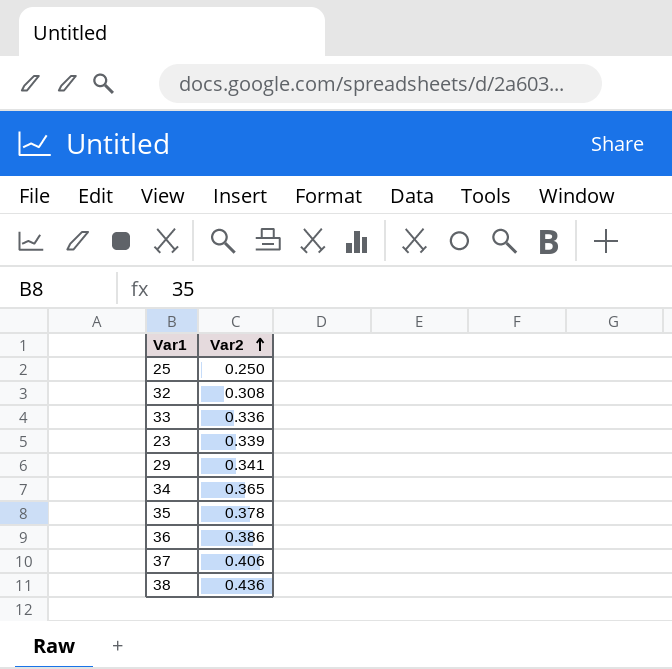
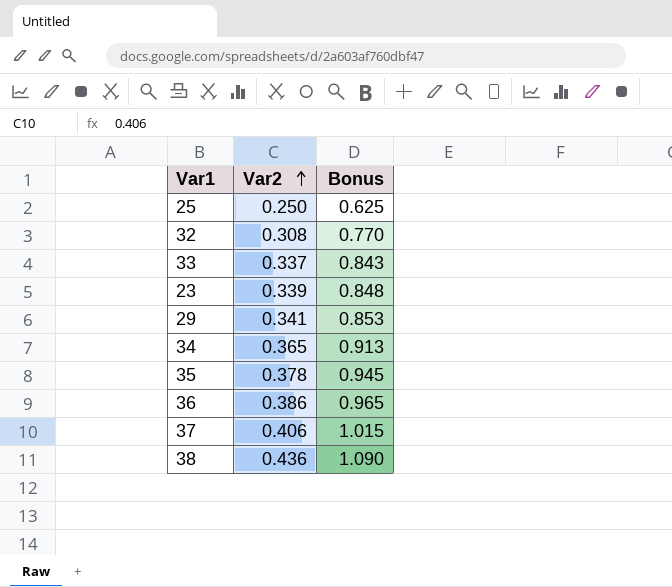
column Bonus | formula: none -> [Var2] * 2.5
33 | Var2: 0.336 -> 0.337

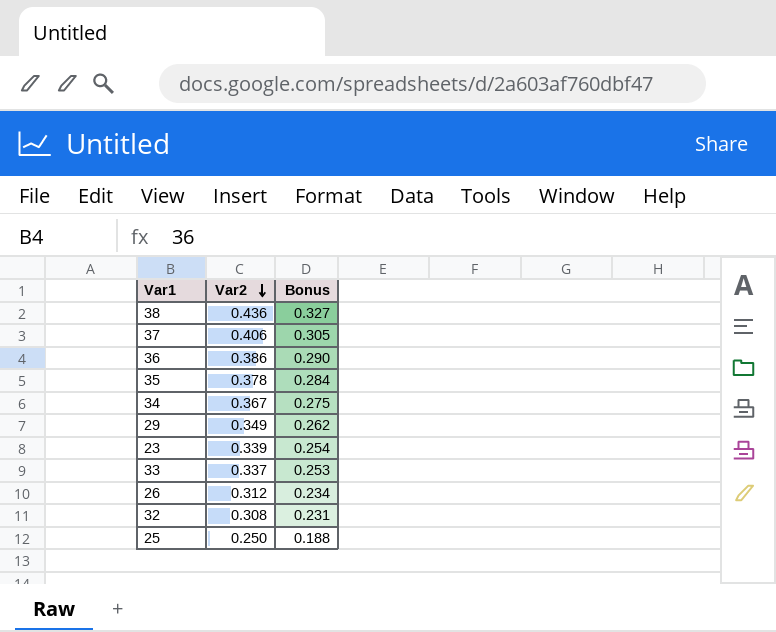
row order: Var2 ascending -> Var2 descending
column Bonus | formula: [Var2] * 2.5 -> [Var2] * 0.75
34 | Var2: 0.365 -> 0.367
29 | Var2: 0.341 -> 0.349
row 26: none -> 0.312 | 0.234

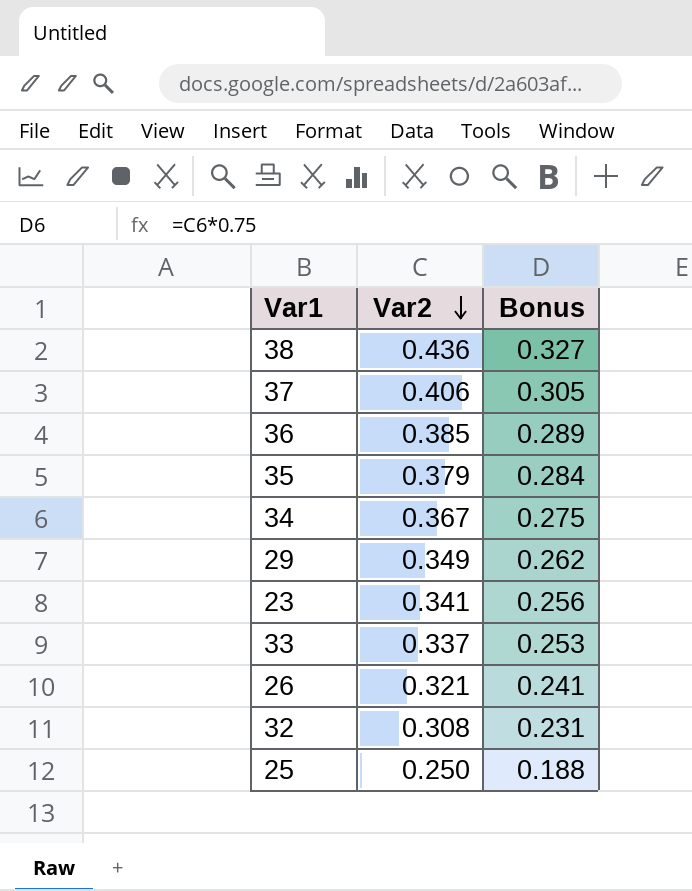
36 | Var2: 0.386 -> 0.385
36 | Bonus: 0.290 -> 0.289
35 | Var2: 0.378 -> 0.379
23 | Var2: 0.339 -> 0.341
23 | Bonus: 0.254 -> 0.256
26 | Var2: 0.312 -> 0.321
26 | Bonus: 0.234 -> 0.241

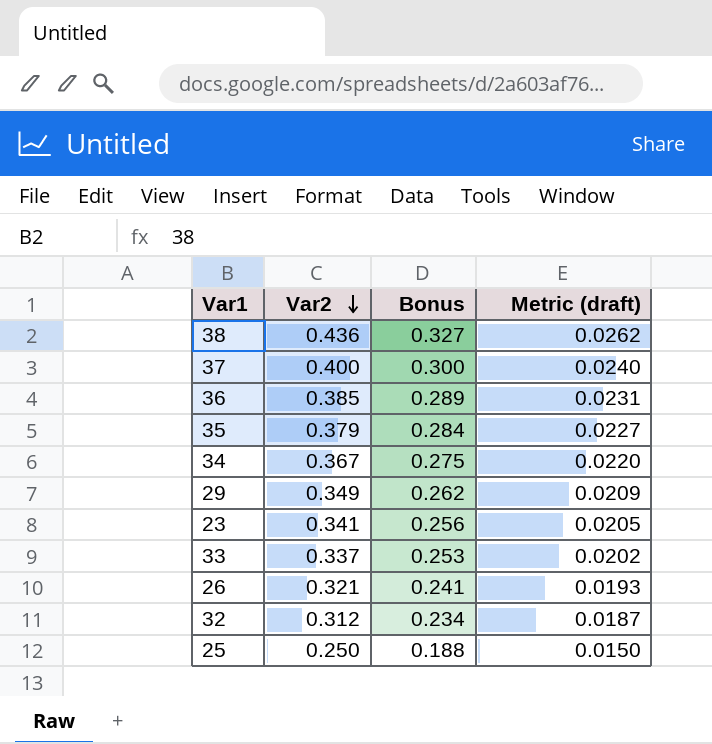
column Metric (draft) | formula: none -> [Var2] * 0.06
37 | Var2: 0.406 -> 0.400
37 | Bonus: 0.305 -> 0.300
32 | Var2: 0.308 -> 0.312
32 | Bonus: 0.231 -> 0.234

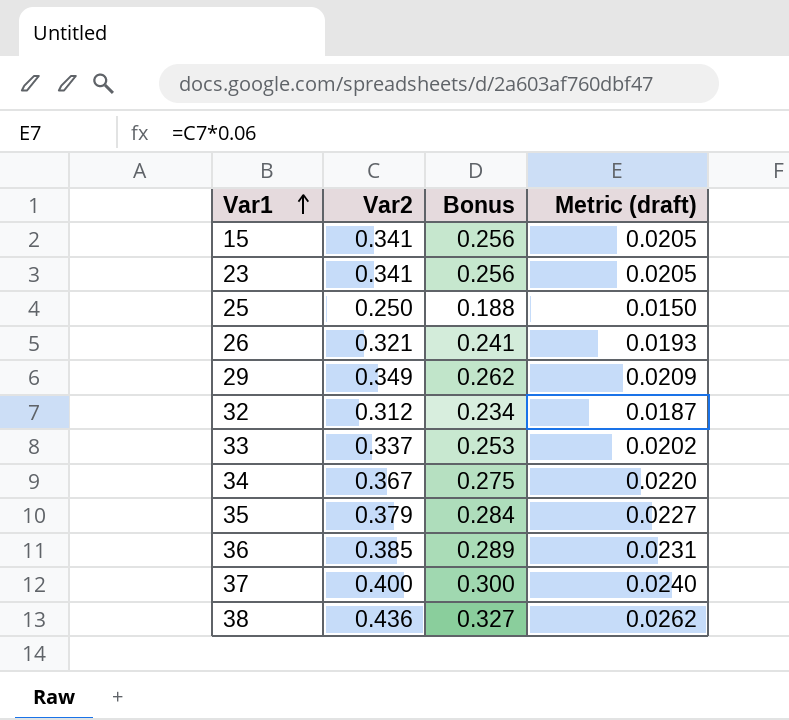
row order: Var2 descending -> Var1 ascending
row 15: none -> 0.341 | 0.256 | 0.0205

